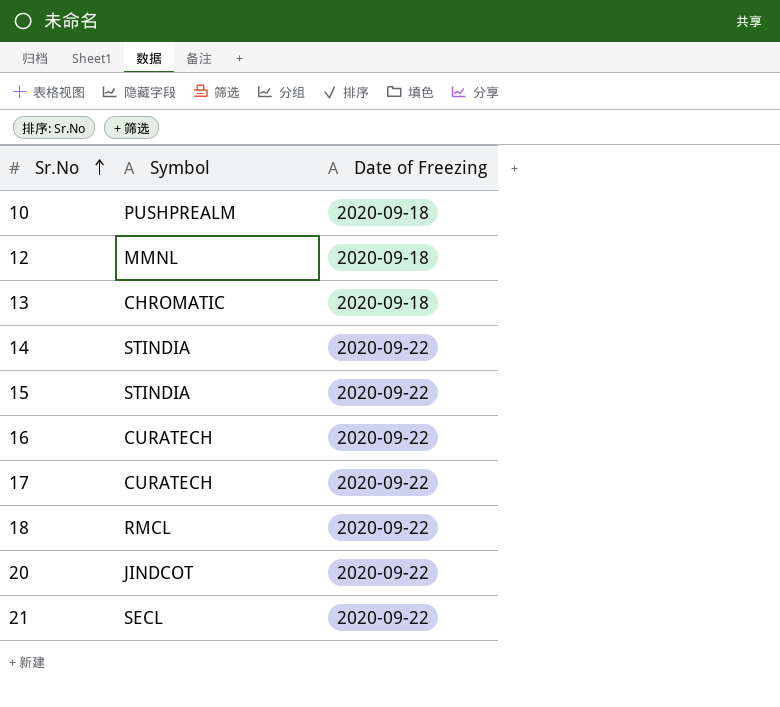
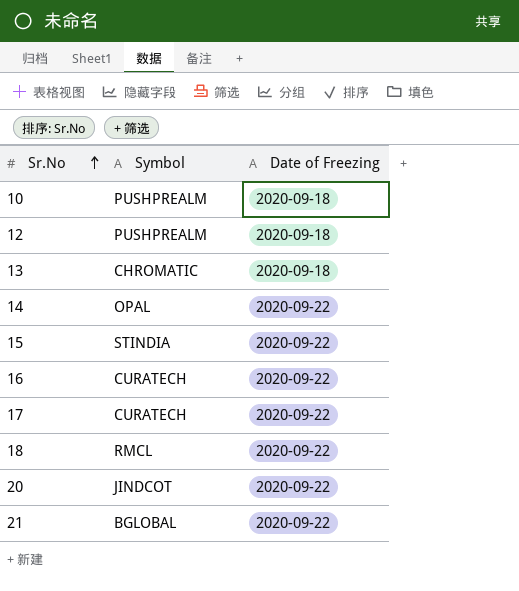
12 | Symbol: MMNL -> PUSHPREALM
14 | Symbol: STINDIA -> OPAL
21 | Symbol: SECL -> BGLOBAL

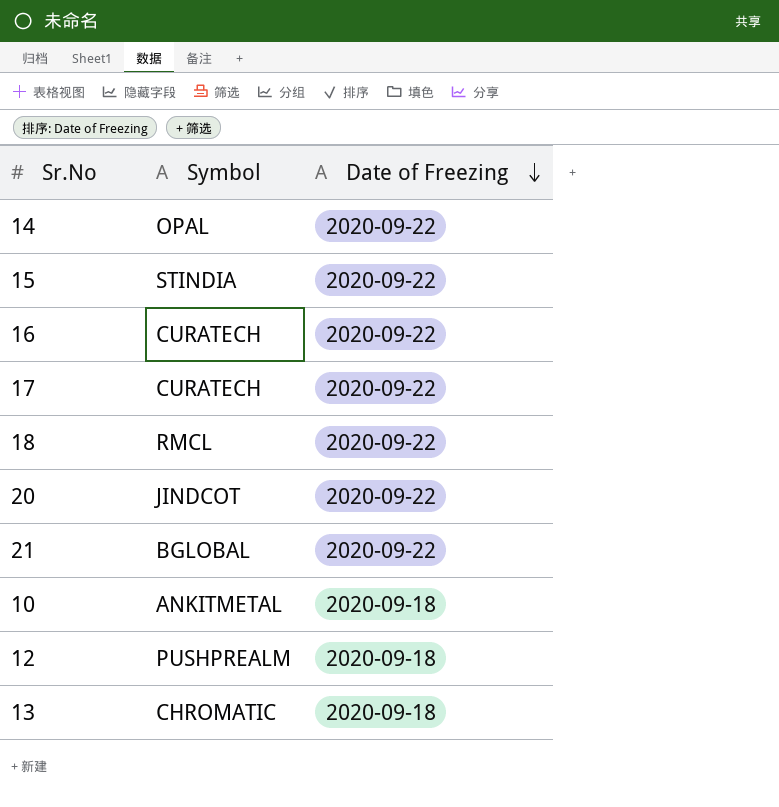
row order: Sr.No ascending -> Date of Freezing descending
10 | Symbol: PUSHPREALM -> ANKITMETAL

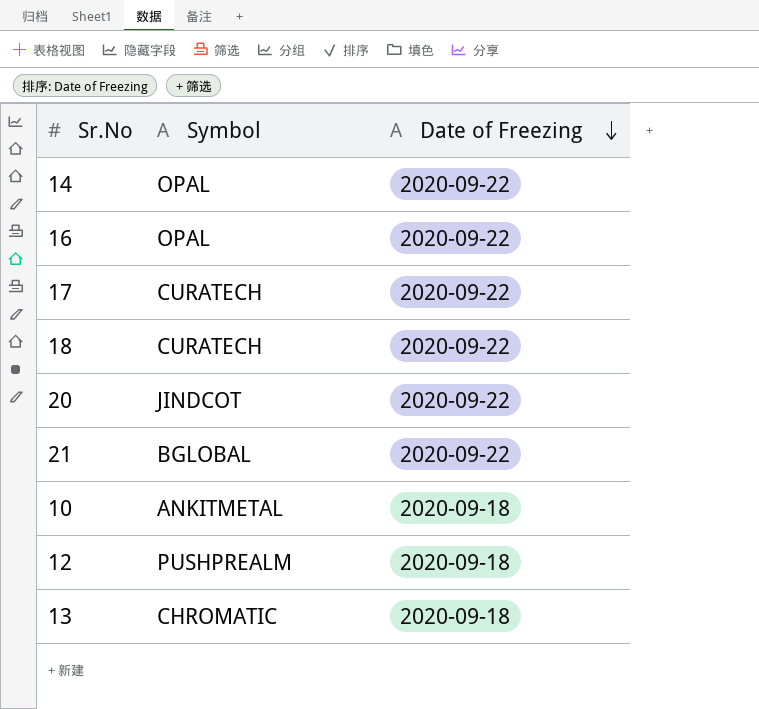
row 15: STINDIA | 2020-09-22 -> none
16 | Symbol: CURATECH -> OPAL
18 | Symbol: RMCL -> CURATECH

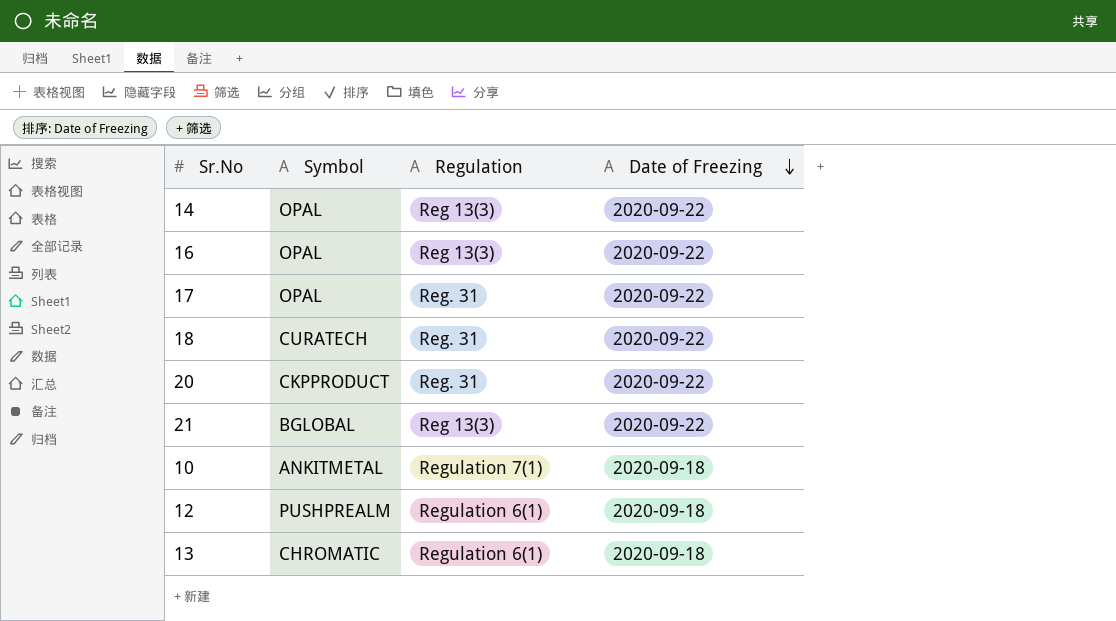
column Regulation | position: none -> 3
17 | Symbol: CURATECH -> OPAL
20 | Symbol: JINDCOT -> CKPPRODUCT

